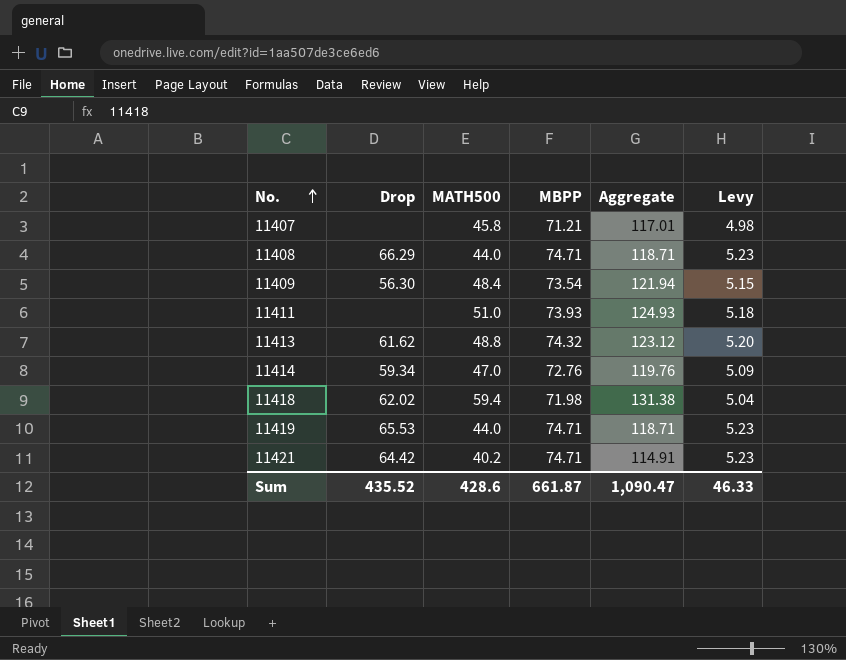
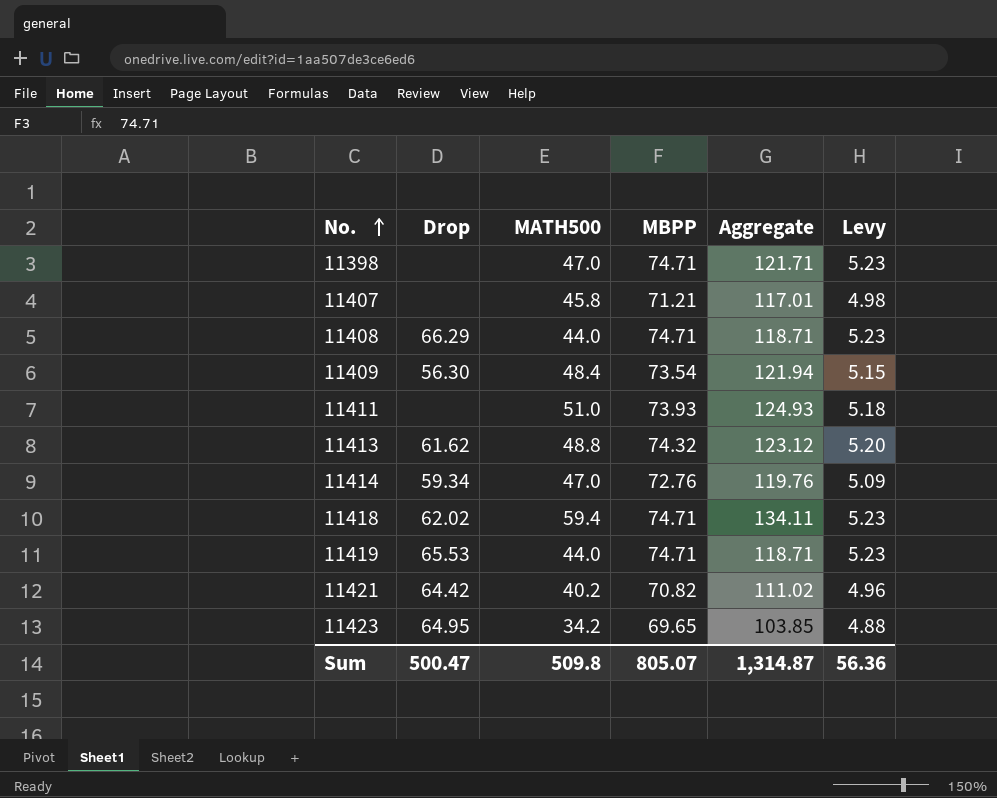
row 11398: none -> none | 47.0 | 74.71 | 121.71 | 5.23
11418 | MBPP: 71.98 -> 74.71
11418 | Aggregate: 131.38 -> 134.11
11418 | Levy: 5.04 -> 5.23
11421 | MBPP: 74.71 -> 70.82
11421 | Aggregate: 114.91 -> 111.02
11421 | Levy: 5.23 -> 4.96
row 11423: none -> 64.95 | 34.2 | 69.65 | 103.85 | 4.88
Sum | Drop: 435.52 -> 500.47
Sum | MATH500: 428.6 -> 509.8
Sum | MBPP: 661.87 -> 805.07
Sum | Aggregate: 1,090.47 -> 1,314.87
Sum | Levy: 46.33 -> 56.36

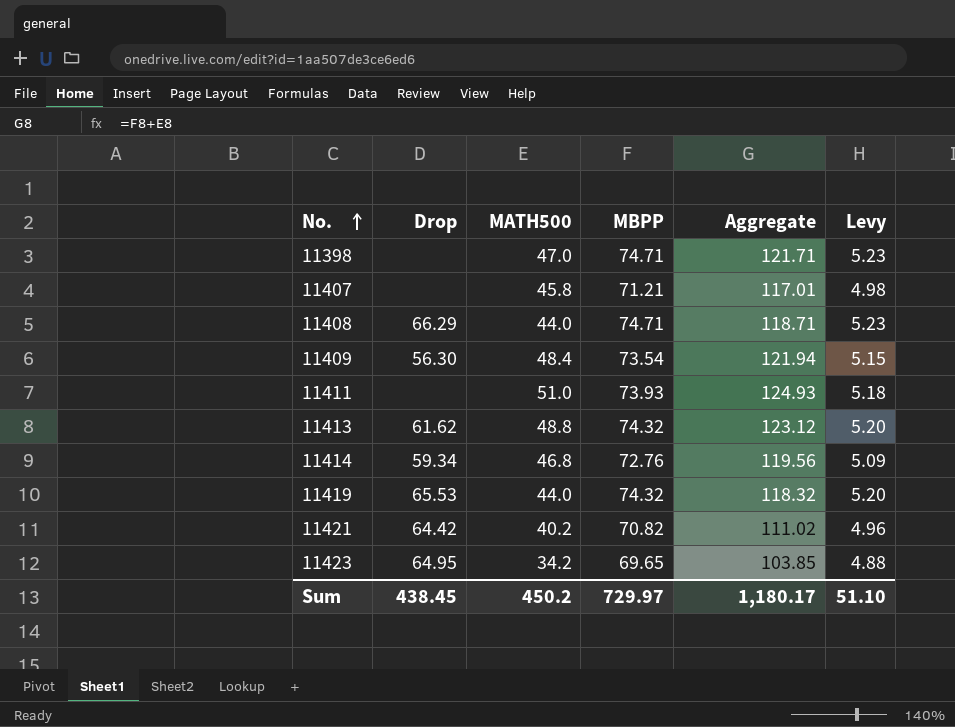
row 11418: 62.02 | 59.4 | 74.71 | 134.11 | 5.23 -> none
11414 | MATH500: 47.0 -> 46.8
11414 | Aggregate: 119.76 -> 119.56
11419 | MBPP: 74.71 -> 74.32
11419 | Aggregate: 118.71 -> 118.32
11419 | Levy: 5.23 -> 5.20
Sum | Drop: 500.47 -> 438.45
Sum | MATH500: 509.8 -> 450.2
Sum | MBPP: 805.07 -> 729.97
Sum | Aggregate: 1,314.87 -> 1,180.17
Sum | Levy: 56.36 -> 51.10

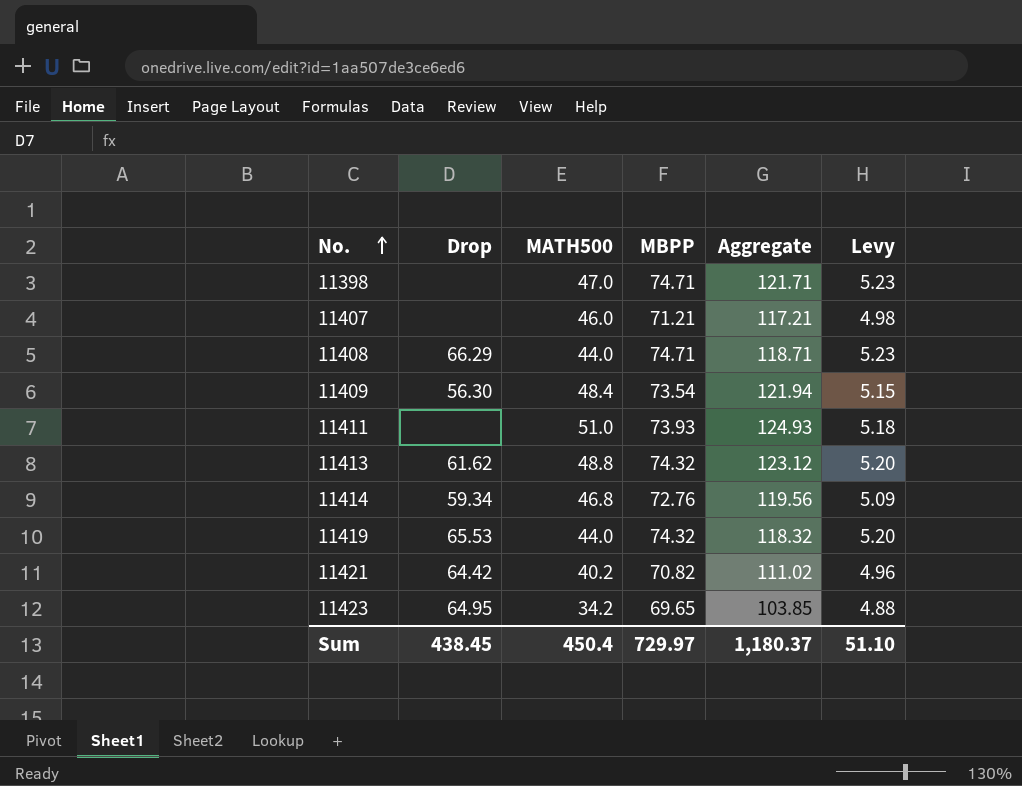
11407 | MATH500: 45.8 -> 46.0
11407 | Aggregate: 117.01 -> 117.21
Sum | MATH500: 450.2 -> 450.4
Sum | Aggregate: 1,180.17 -> 1,180.37

